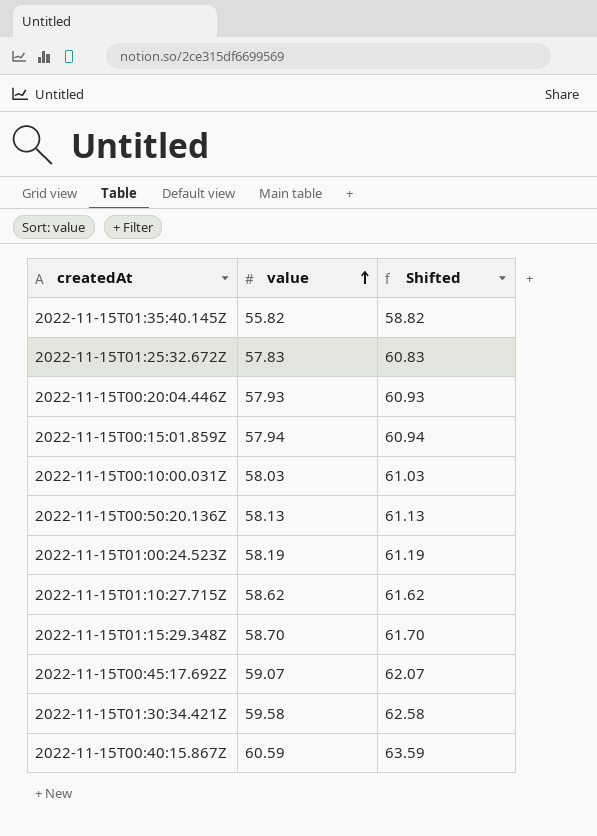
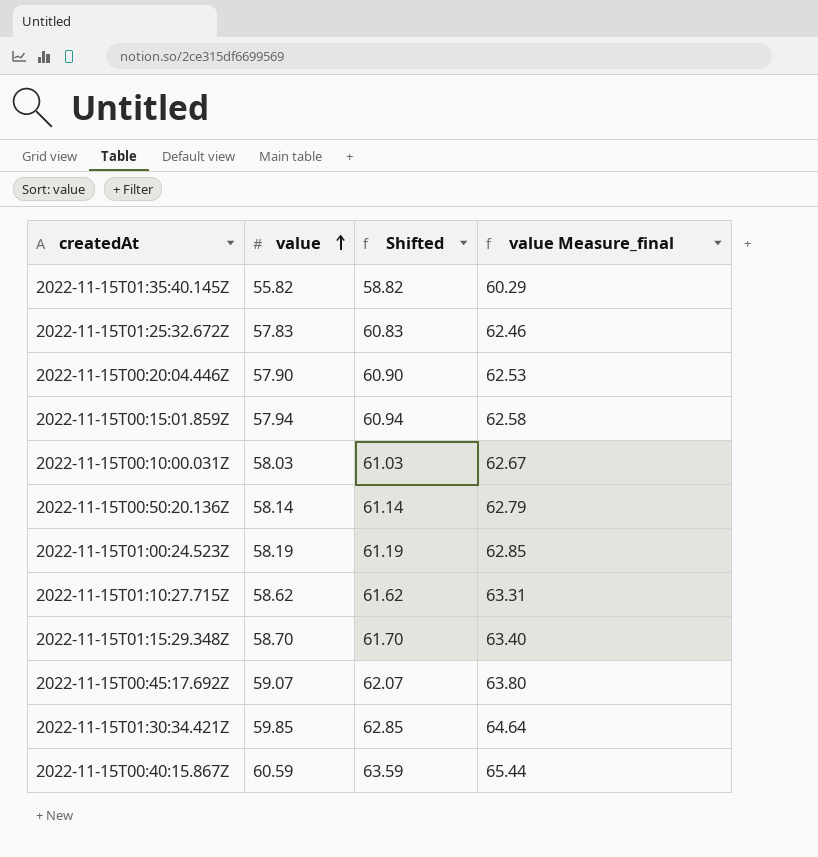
column value Measure_final | formula: none -> [value] * 1.08
2022-11-15T00:20:04.446Z | value: 57.93 -> 57.90
2022-11-15T00:20:04.446Z | Shifted: 60.93 -> 60.90
2022-11-15T00:50:20.136Z | value: 58.13 -> 58.14
2022-11-15T00:50:20.136Z | Shifted: 61.13 -> 61.14
2022-11-15T01:30:34.421Z | value: 59.58 -> 59.85
2022-11-15T01:30:34.421Z | Shifted: 62.58 -> 62.85

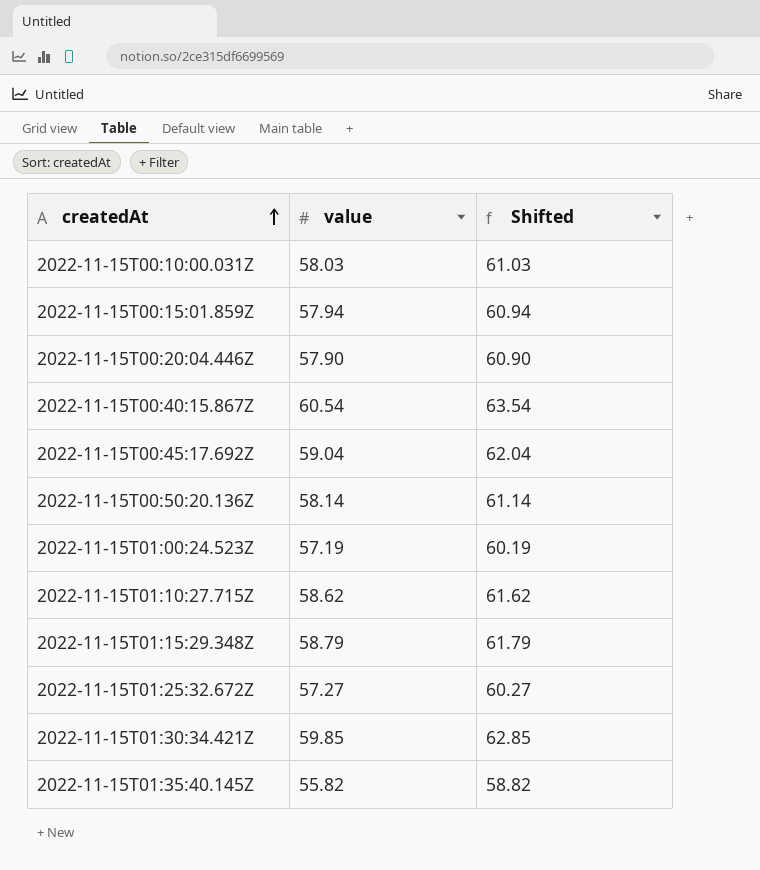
row order: value ascending -> createdAt ascending
column value Measure_final | formula: [value] * 1.08 -> none
2022-11-15T00:40:15.867Z | value: 60.59 -> 60.54
2022-11-15T00:40:15.867Z | Shifted: 63.59 -> 63.54
2022-11-15T00:45:17.692Z | value: 59.07 -> 59.04
2022-11-15T00:45:17.692Z | Shifted: 62.07 -> 62.04
2022-11-15T01:00:24.523Z | value: 58.19 -> 57.19
2022-11-15T01:00:24.523Z | Shifted: 61.19 -> 60.19
2022-11-15T01:15:29.348Z | value: 58.70 -> 58.79
2022-11-15T01:15:29.348Z | Shifted: 61.70 -> 61.79
2022-11-15T01:25:32.672Z | value: 57.83 -> 57.27
2022-11-15T01:25:32.672Z | Shifted: 60.83 -> 60.27

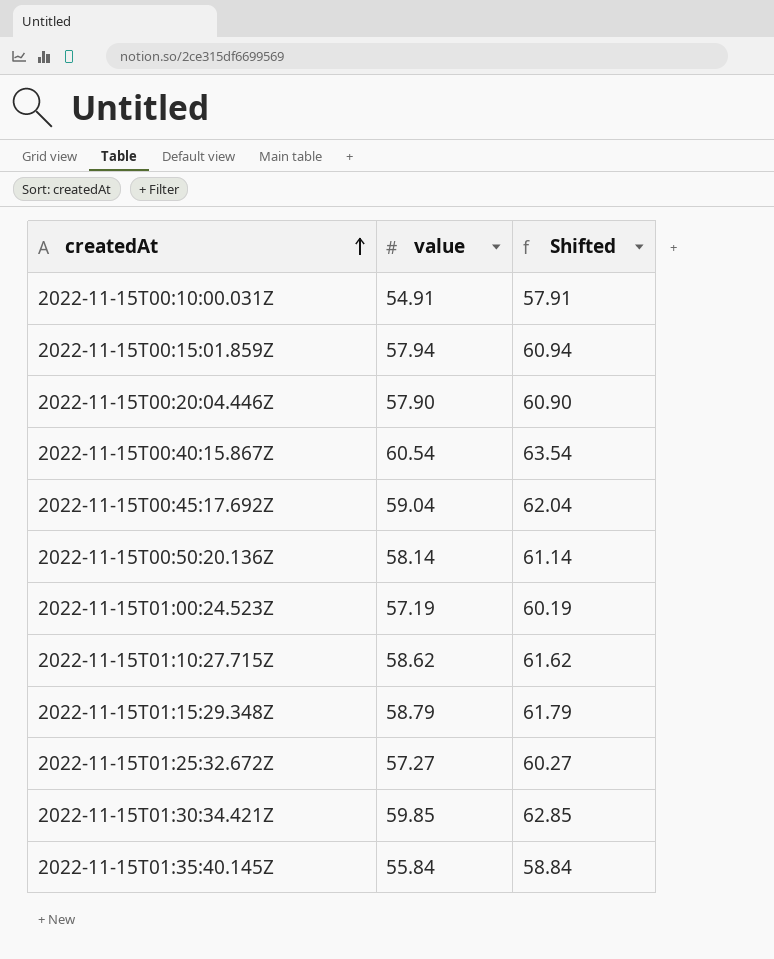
2022-11-15T00:10:00.031Z | value: 58.03 -> 54.91
2022-11-15T00:10:00.031Z | Shifted: 61.03 -> 57.91
2022-11-15T01:35:40.145Z | value: 55.82 -> 55.84
2022-11-15T01:35:40.145Z | Shifted: 58.82 -> 58.84

